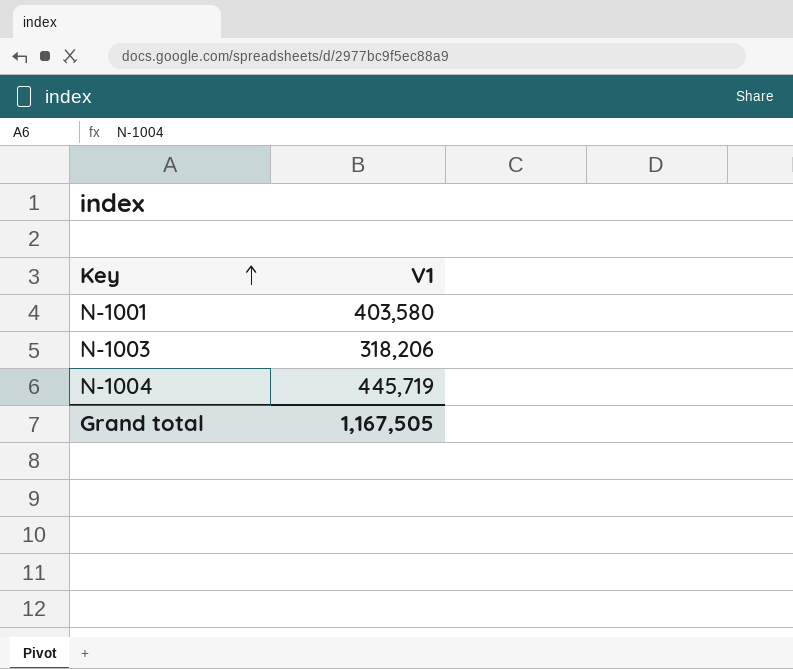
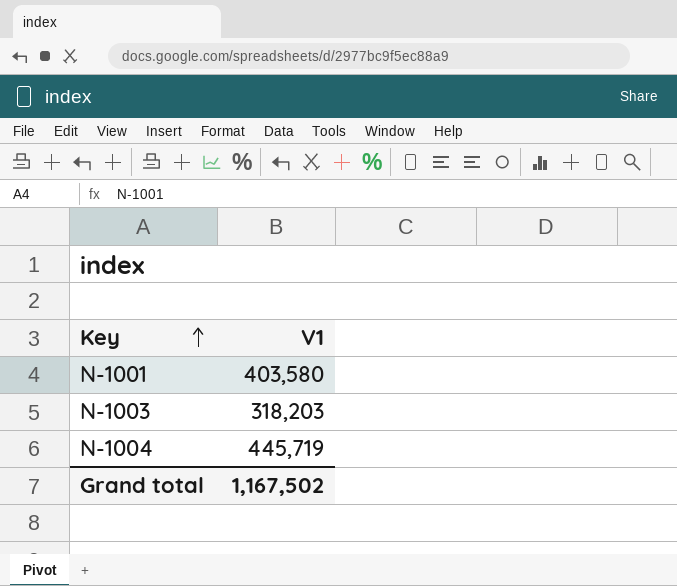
N-1003 | V1: 318,206 -> 318,203
Grand total | V1: 1,167,505 -> 1,167,502

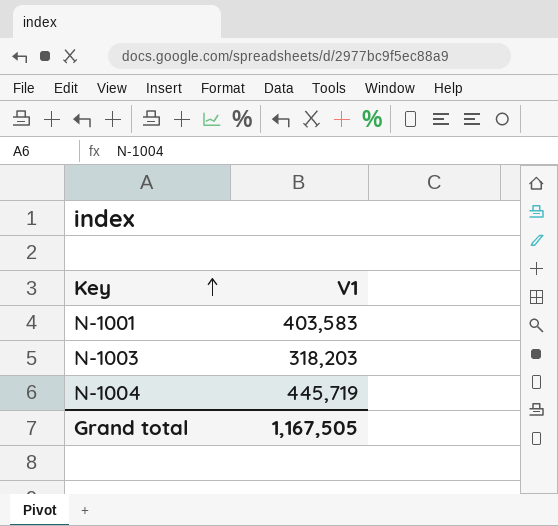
N-1001 | V1: 403,580 -> 403,583
Grand total | V1: 1,167,502 -> 1,167,505

